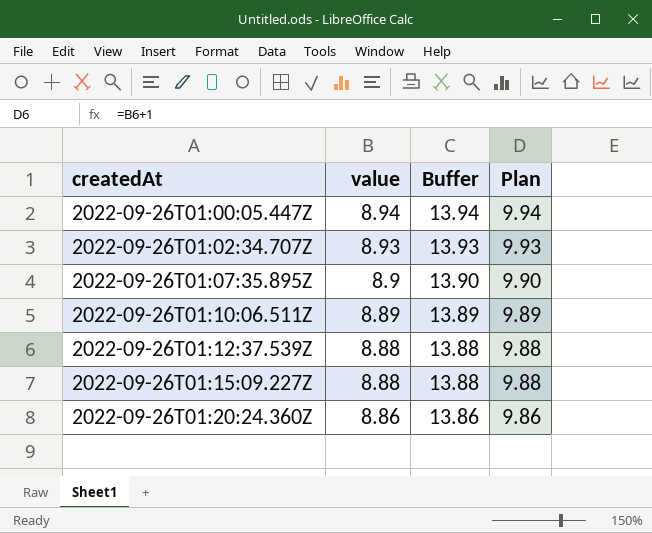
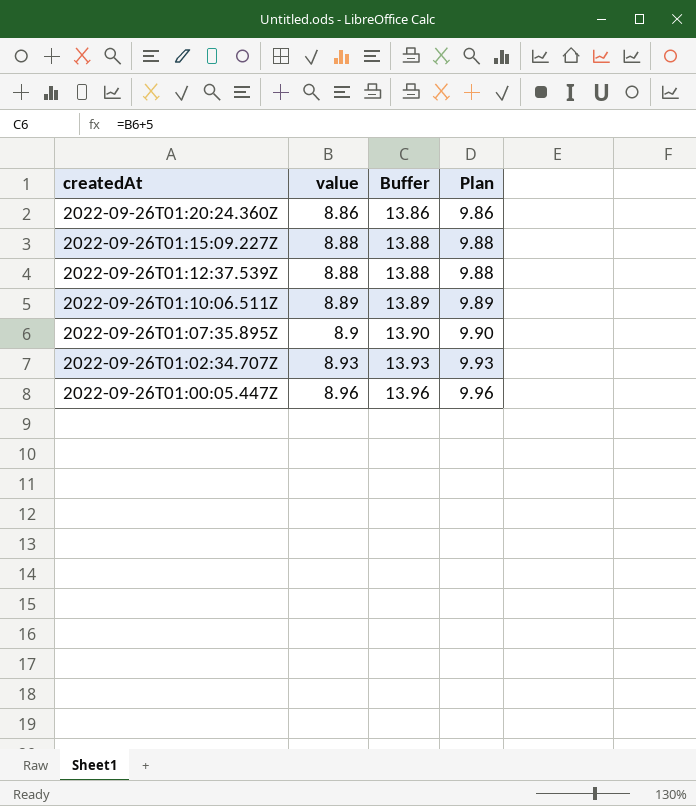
row order: createdAt ascending -> createdAt descending
2022-09-26T01:00:05.447Z | value: 8.94 -> 8.96
2022-09-26T01:00:05.447Z | Buffer: 13.94 -> 13.96
2022-09-26T01:00:05.447Z | Plan: 9.94 -> 9.96

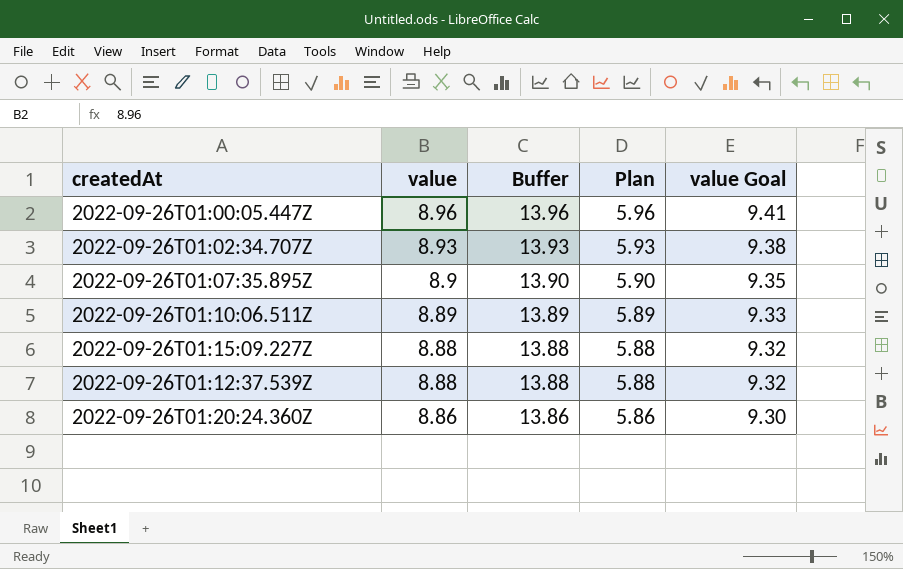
row order: createdAt descending -> value descending
column Plan | formula: [value] + 1 -> [value] - 3
column value Goal | formula: none -> [value] * 1.05

